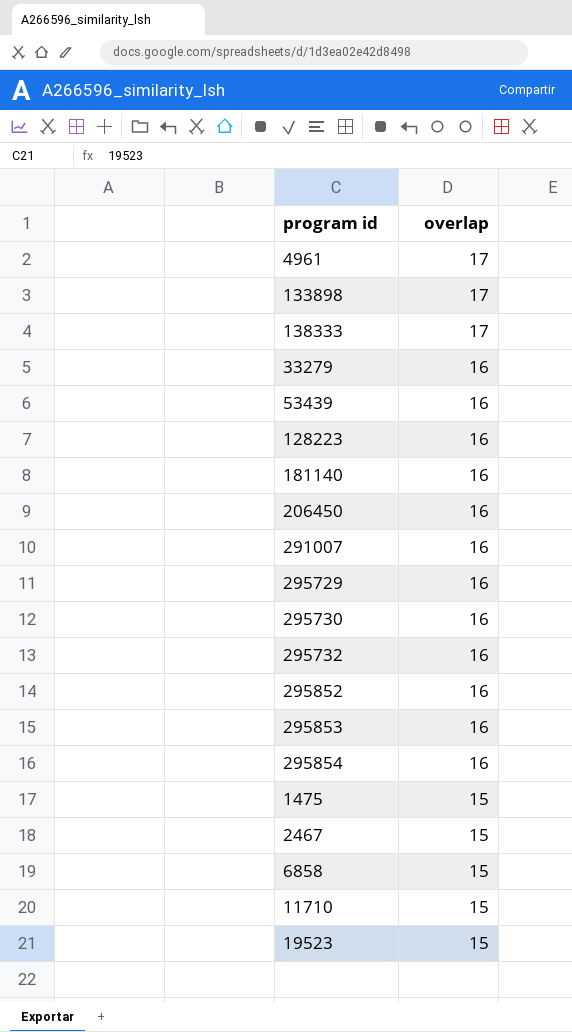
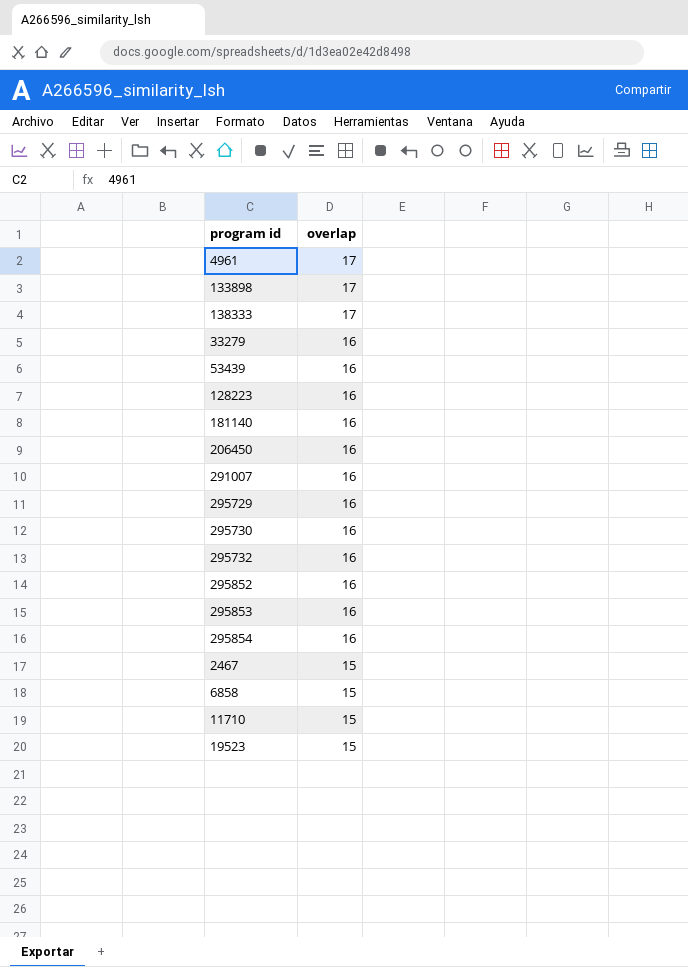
row 1475: 15 -> none

